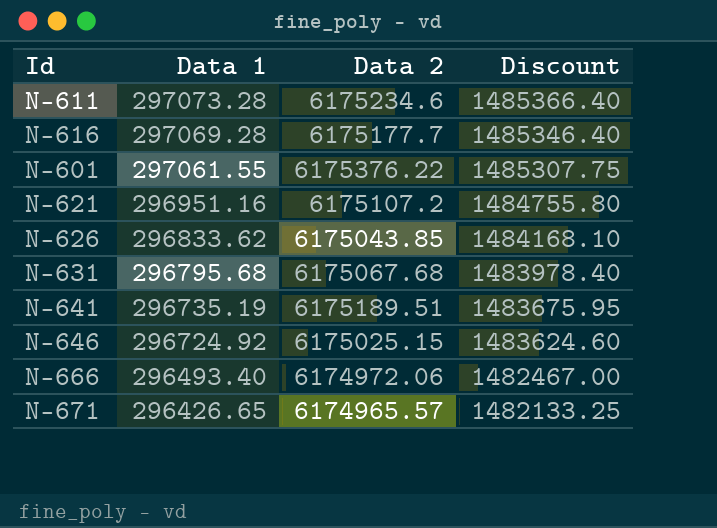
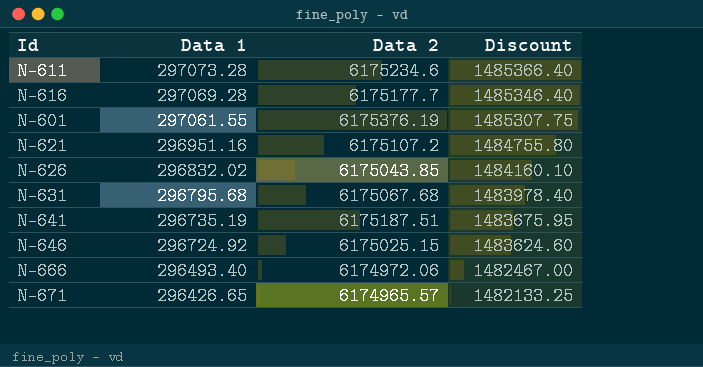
N-601 | Data 2: 6175376.22 -> 6175376.19
N-626 | Data 1: 296833.62 -> 296832.02
N-626 | Discount: 1484168.10 -> 1484160.10
N-641 | Data 2: 6175189.51 -> 6175187.51

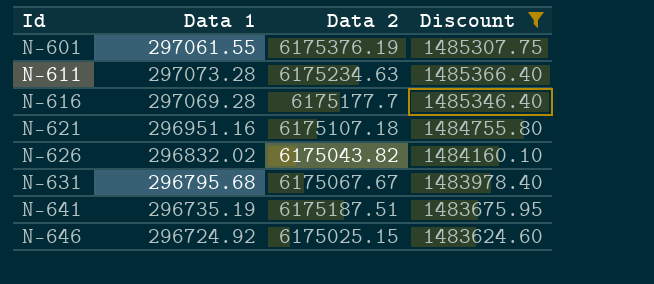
filter: none -> Discount >= 1483624.60
row order: Data 1 descending -> Id ascending
N-611 | Data 2: 6175234.6 -> 6175234.63
N-621 | Data 2: 6175107.2 -> 6175107.18
N-626 | Data 2: 6175043.85 -> 6175043.82
N-631 | Data 2: 6175067.68 -> 6175067.67

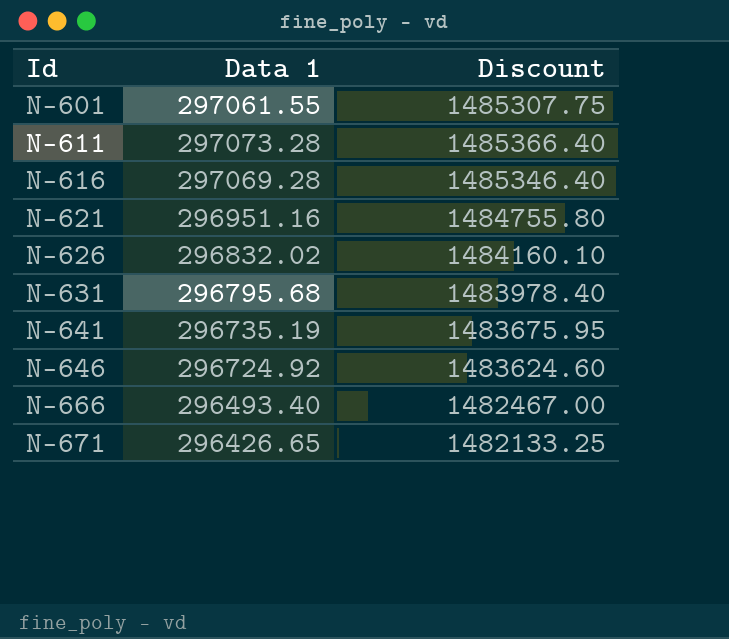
filter: Discount >= 1483624.60 -> none
column Data 2 | position: 3 -> none

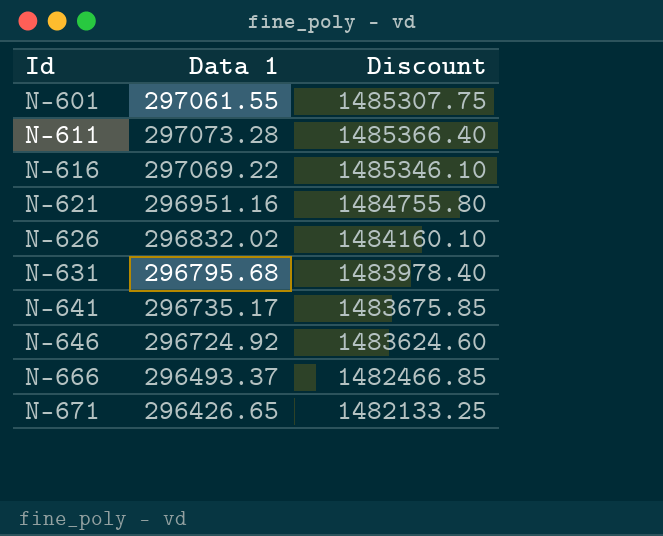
N-616 | Data 1: 297069.28 -> 297069.22
N-616 | Discount: 1485346.40 -> 1485346.10
N-641 | Data 1: 296735.19 -> 296735.17
N-641 | Discount: 1483675.95 -> 1483675.85
N-666 | Data 1: 296493.40 -> 296493.37
N-666 | Discount: 1482467.00 -> 1482466.85

